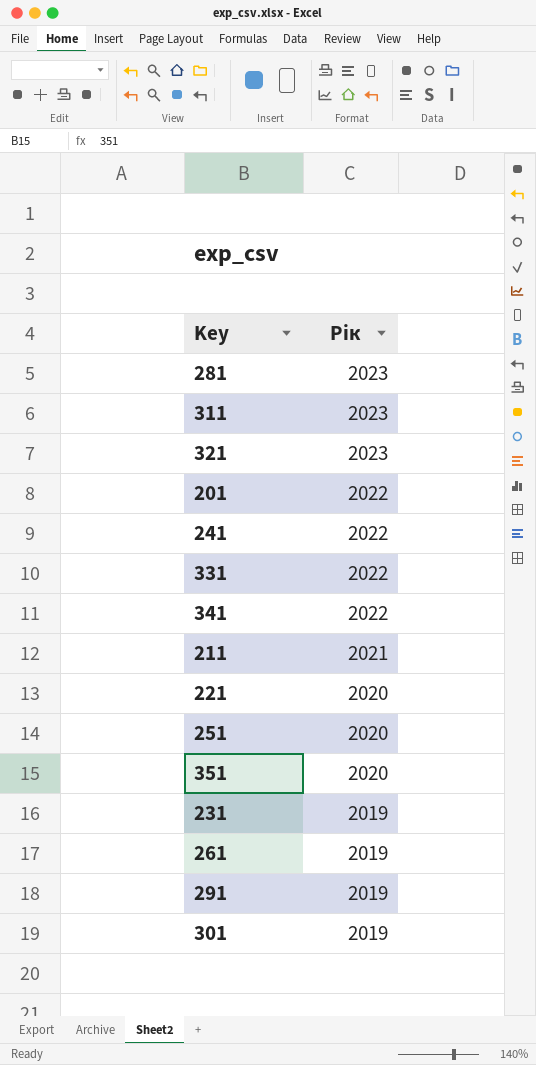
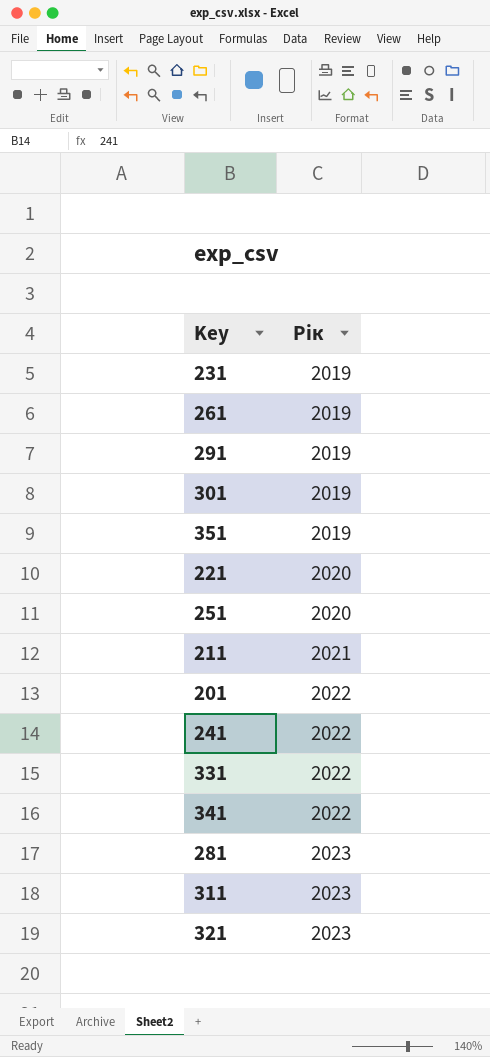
row order: Рік descending -> Рік ascending
351 | Рік: 2020 -> 2019

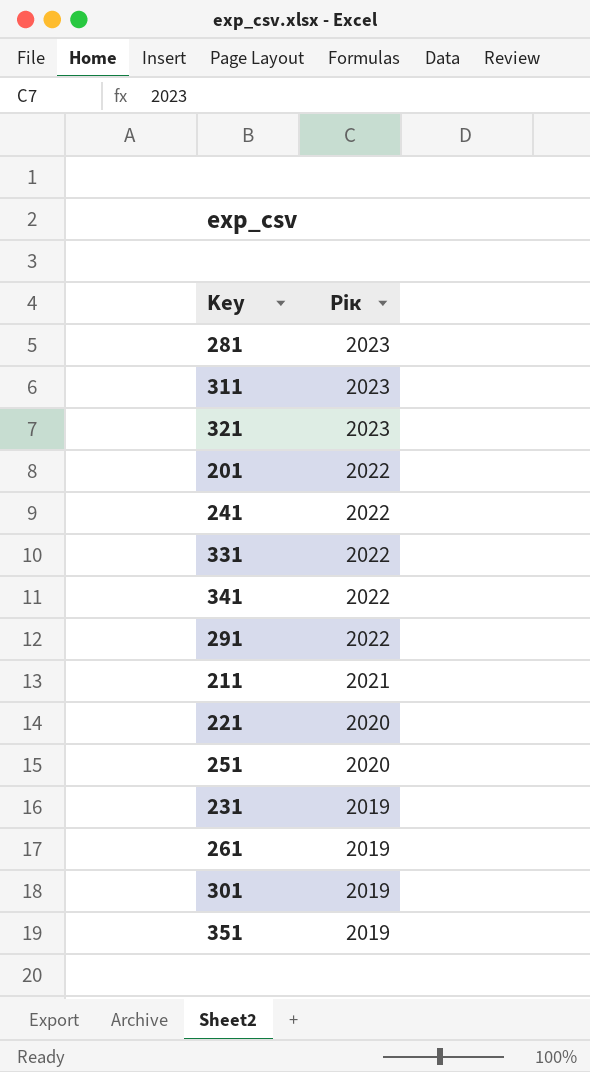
row order: Рік ascending -> Рік descending
291 | Рік: 2019 -> 2022

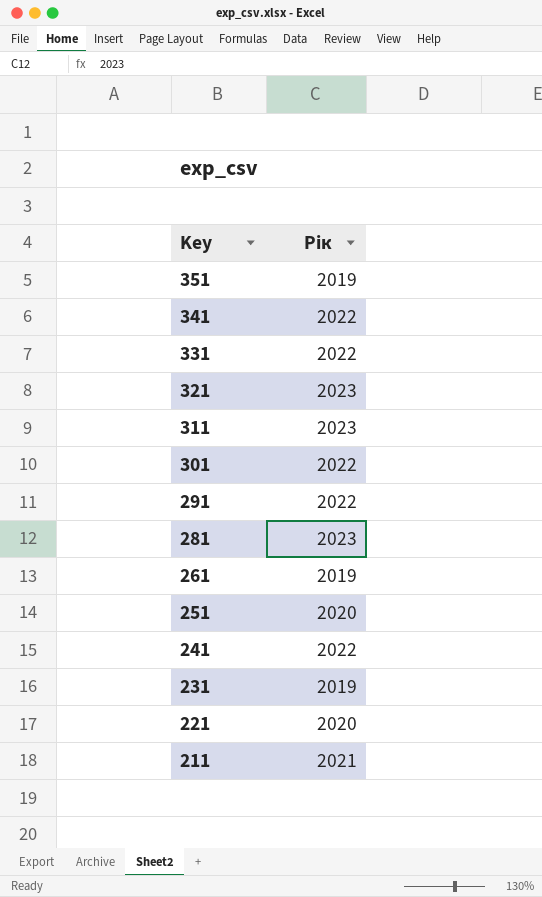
row order: Рік descending -> Key descending
row 201: 2022 -> none
301 | Рік: 2019 -> 2022

